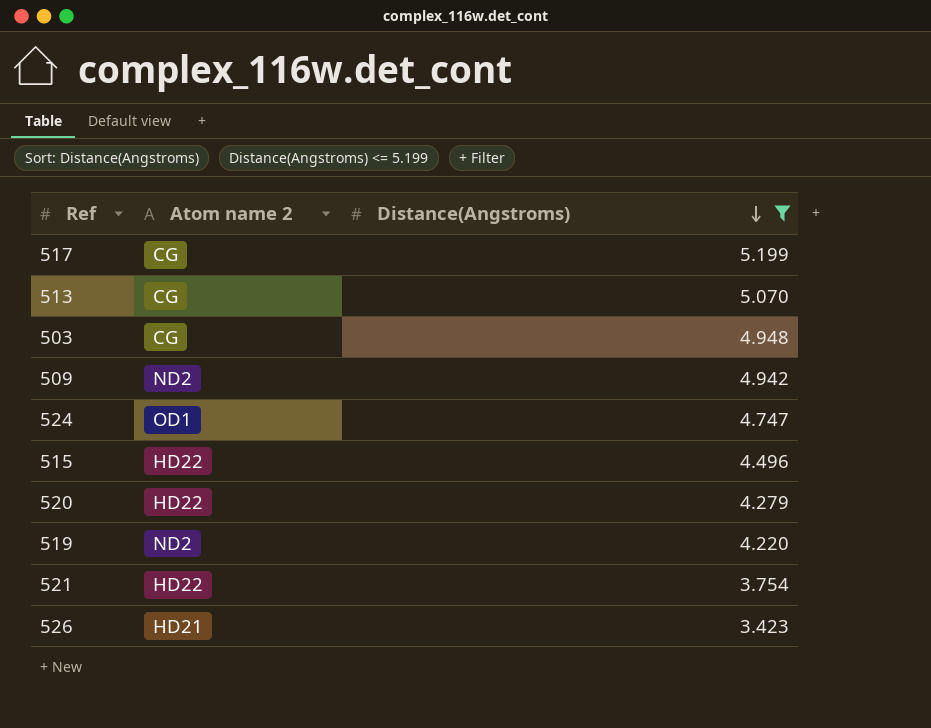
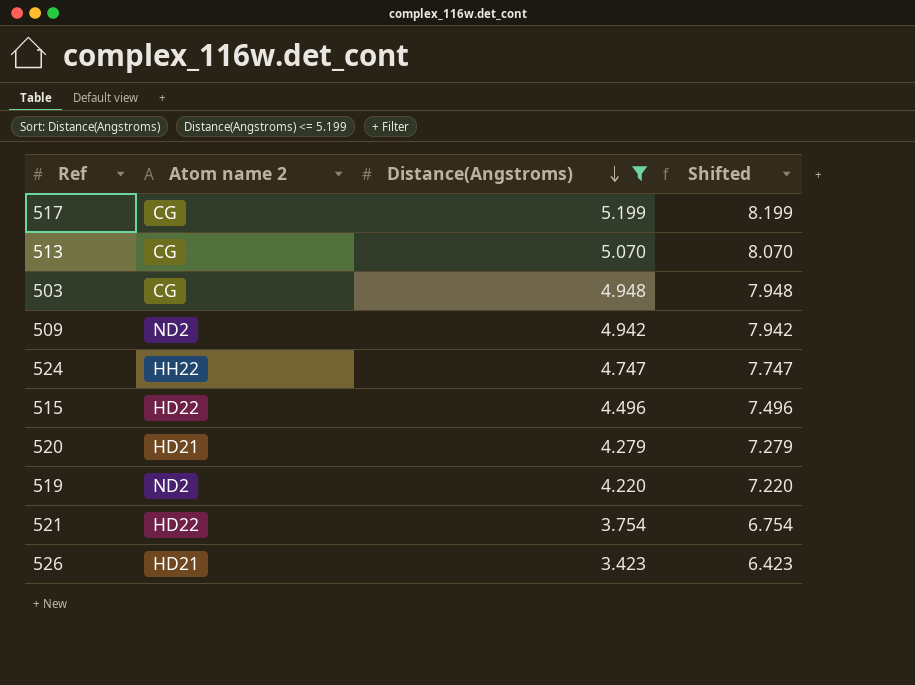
column Shifted | formula: none -> [Distance(Angstroms)] + 3
524 | Atom name 2: OD1 -> HH22
520 | Atom name 2: HD22 -> HD21

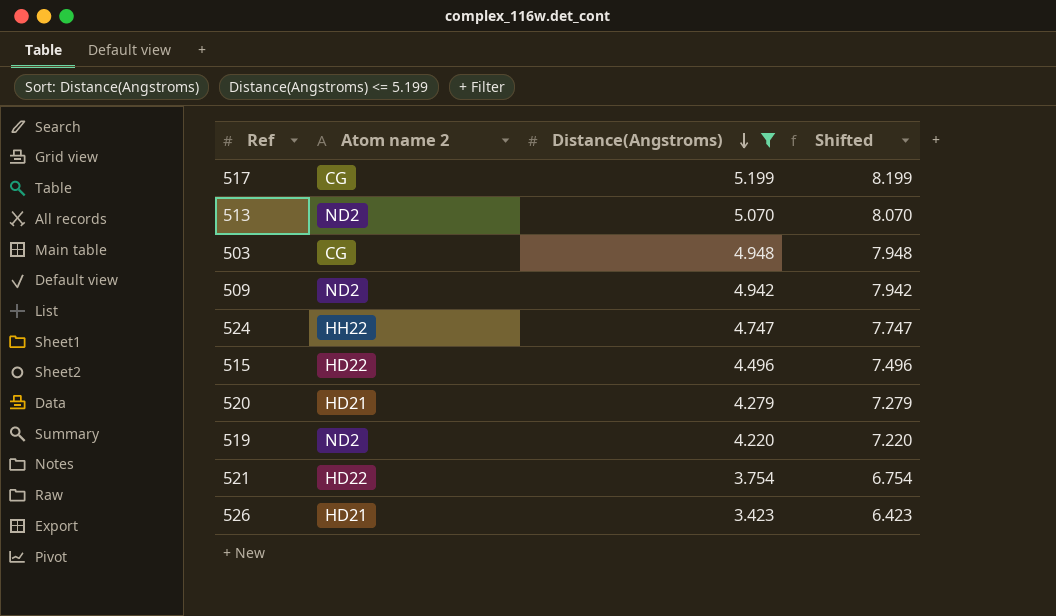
513 | Atom name 2: CG -> ND2

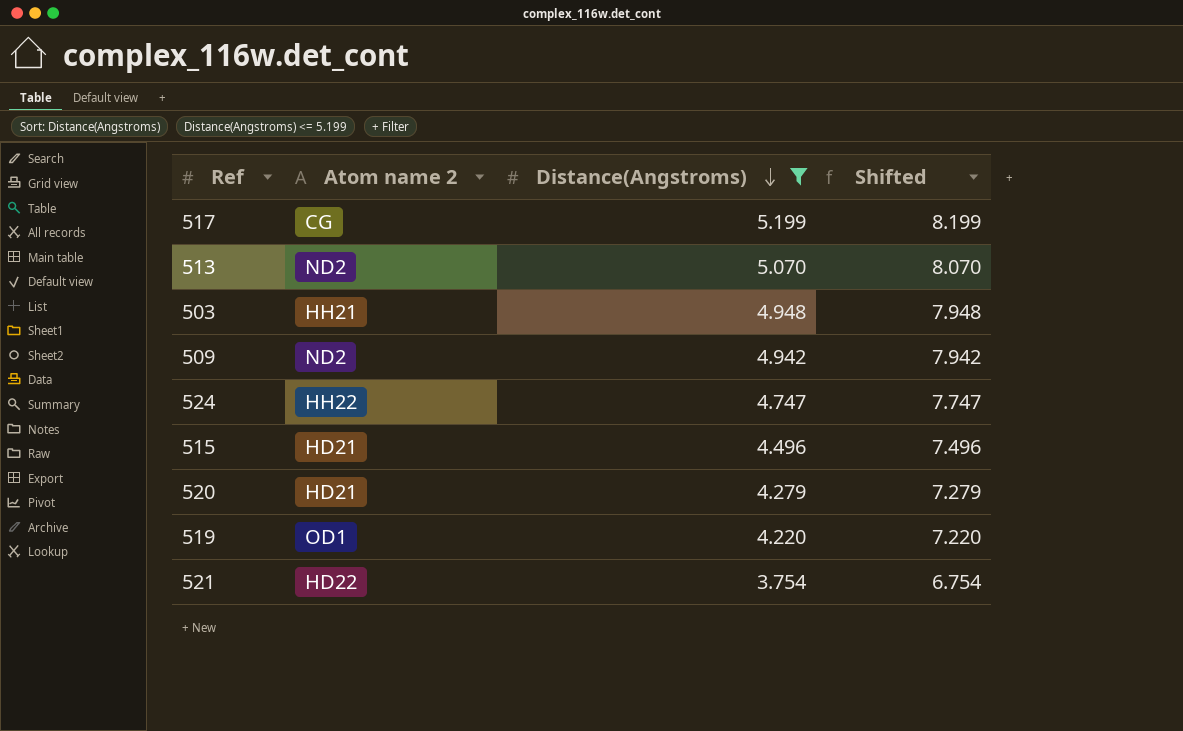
row 526: HD21 | 3.423 | 6.423 -> none
503 | Atom name 2: CG -> HH21
515 | Atom name 2: HD22 -> HD21
519 | Atom name 2: ND2 -> OD1

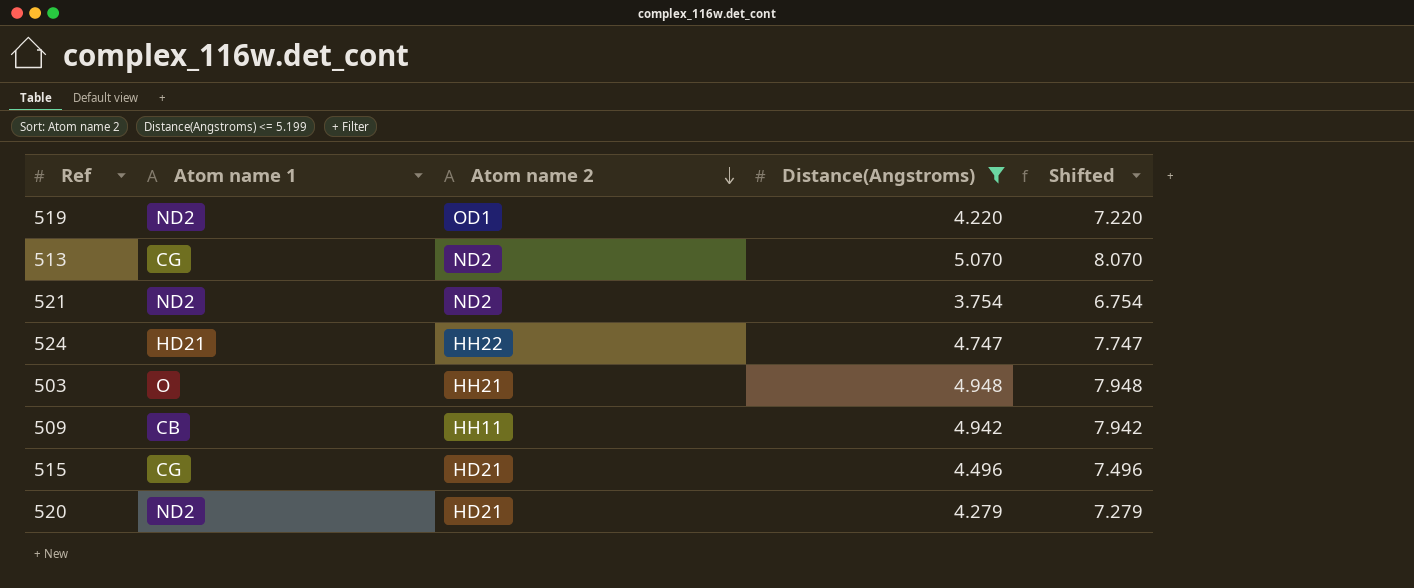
row order: Distance(Angstroms) descending -> Atom name 2 descending
column Atom name 1 | position: none -> 2
row 517: CG | 5.199 | 8.199 -> none
521 | Atom name 2: HD22 -> ND2
509 | Atom name 2: ND2 -> HH11

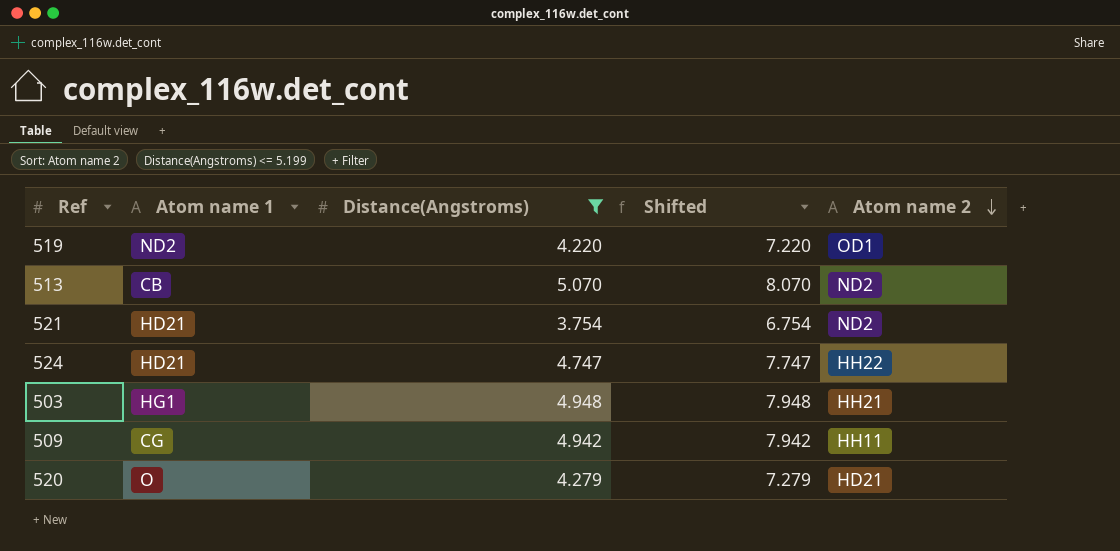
column Atom name 2 | position: 3 -> 5
row 515: CG | HD21 | 4.496 | 7.496 -> none
513 | Atom name 1: CG -> CB
521 | Atom name 1: ND2 -> HD21
503 | Atom name 1: O -> HG1
509 | Atom name 1: CB -> CG
520 | Atom name 1: ND2 -> O

